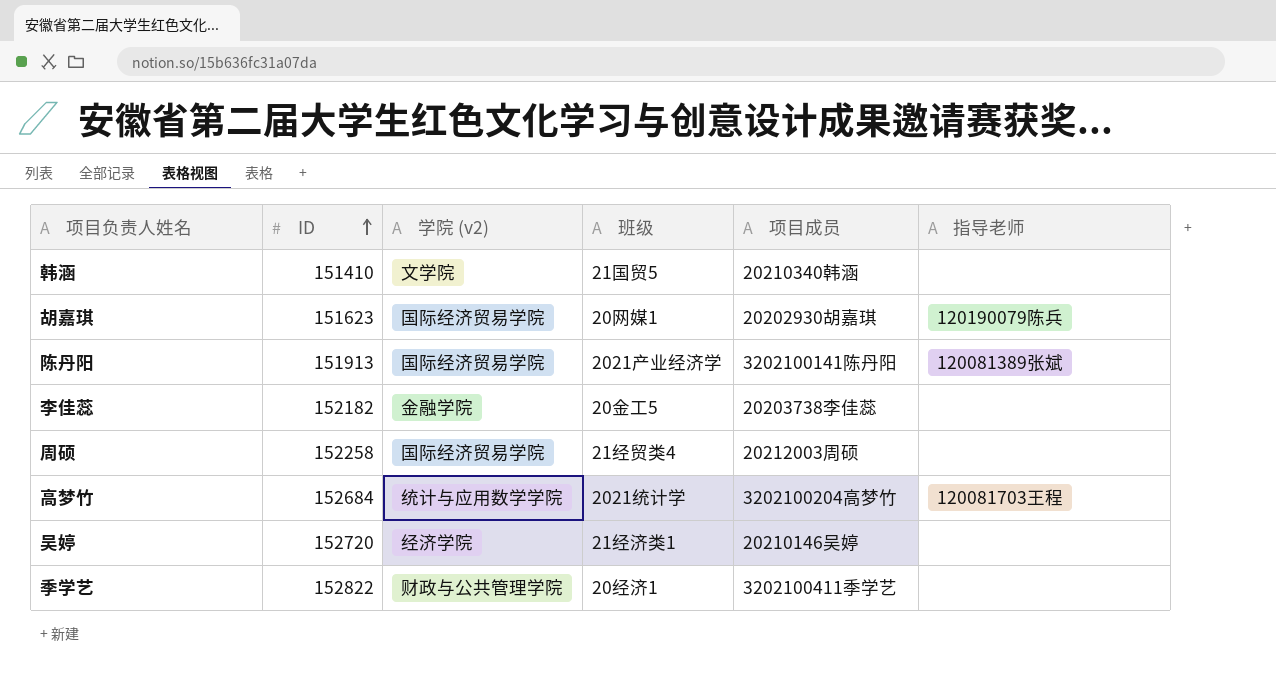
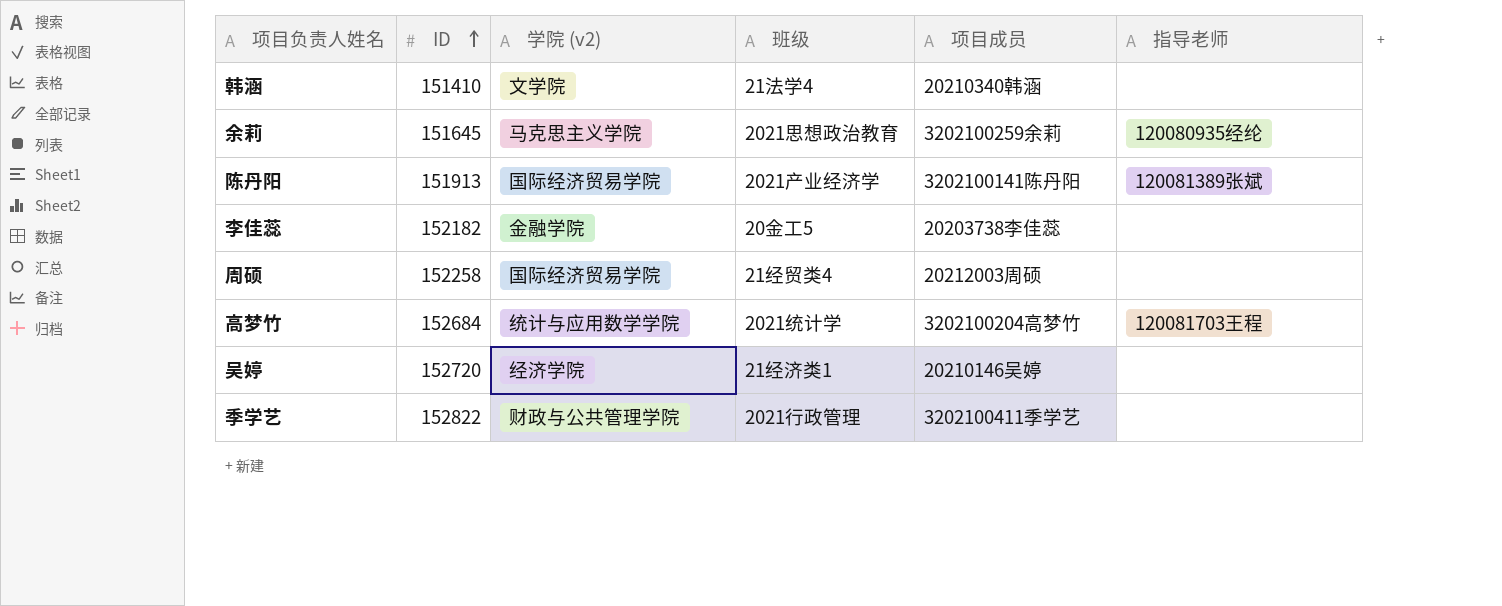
row 胡嘉琪: 151623 | 国际经济贸易学院 | 20网媒1 | 20202930胡嘉琪 | 120190079陈兵 -> none
韩涵 | 班级: 21国贸5 -> 21法学4
row 余莉: none -> 151645 | 马克思主义学院 | 2021思想政治教育 | 3202100259余莉 | 120080935经纶
季学艺 | 班级: 20经济1 -> 2021行政管理

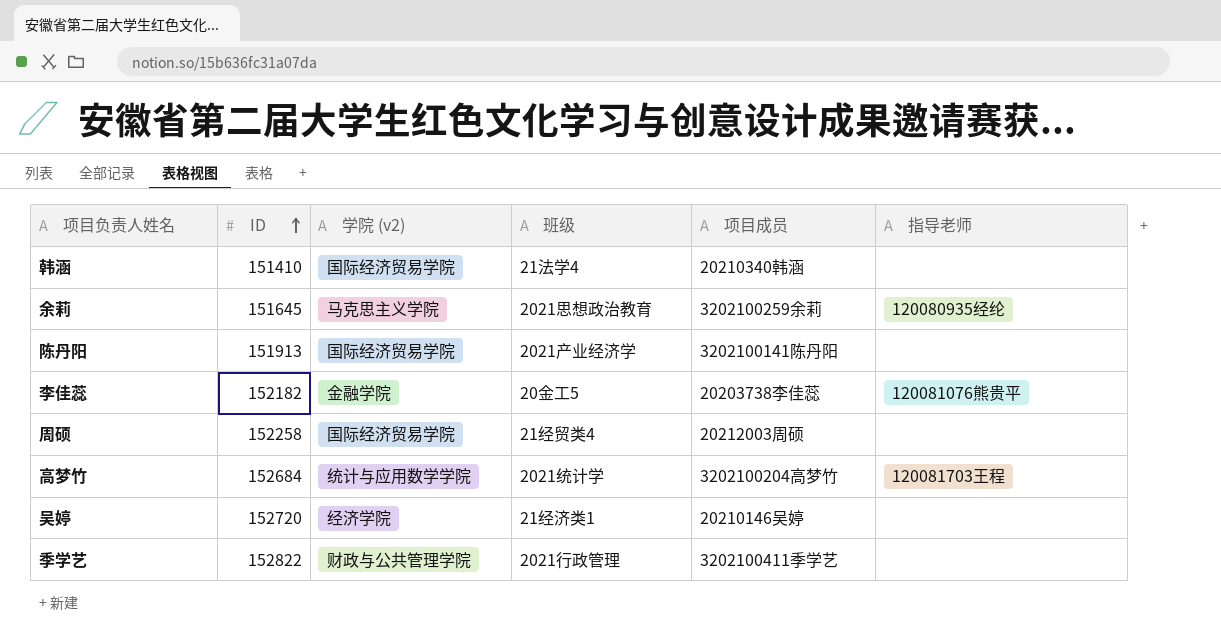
韩涵 | 学院 (v2): 文学院 -> 国际经济贸易学院
陈丹阳 | 指导老师: 120081389张斌 -> none
李佳蕊 | 指导老师: none -> 120081076熊贵平

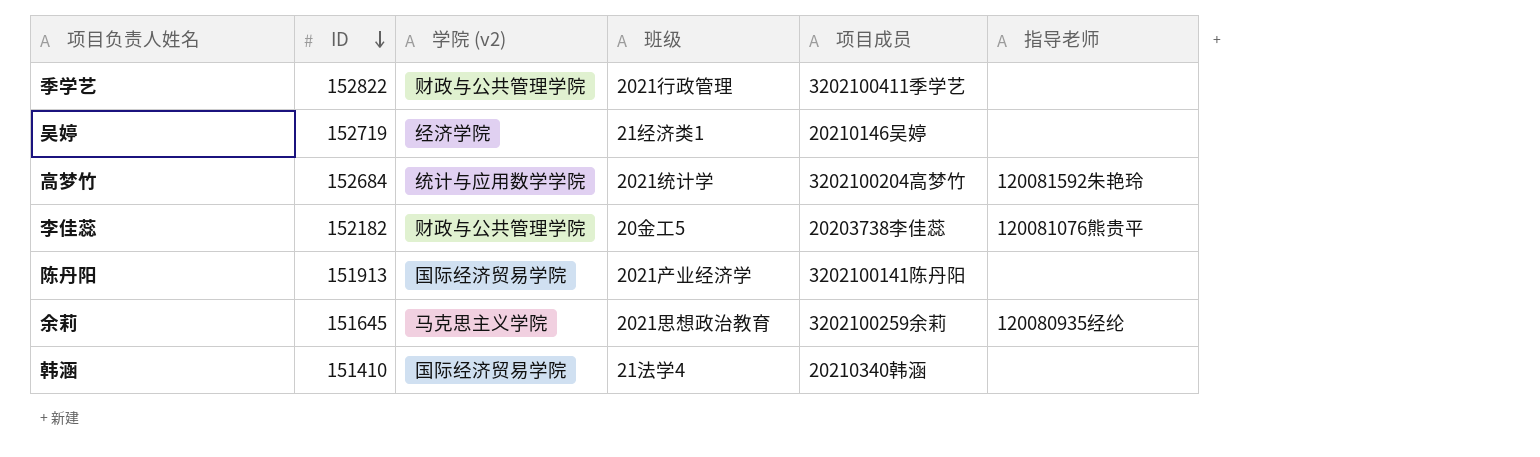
row order: ID ascending -> ID descending
row 周硕: 152258 | 国际经济贸易学院 | 21经贸类4 | 20212003周硕 | none -> none
吴婷 | ID: 152720 -> 152719
高梦竹 | 指导老师: 120081703王程 -> 120081592朱艳玲
李佳蕊 | 学院 (v2): 金融学院 -> 财政与公共管理学院

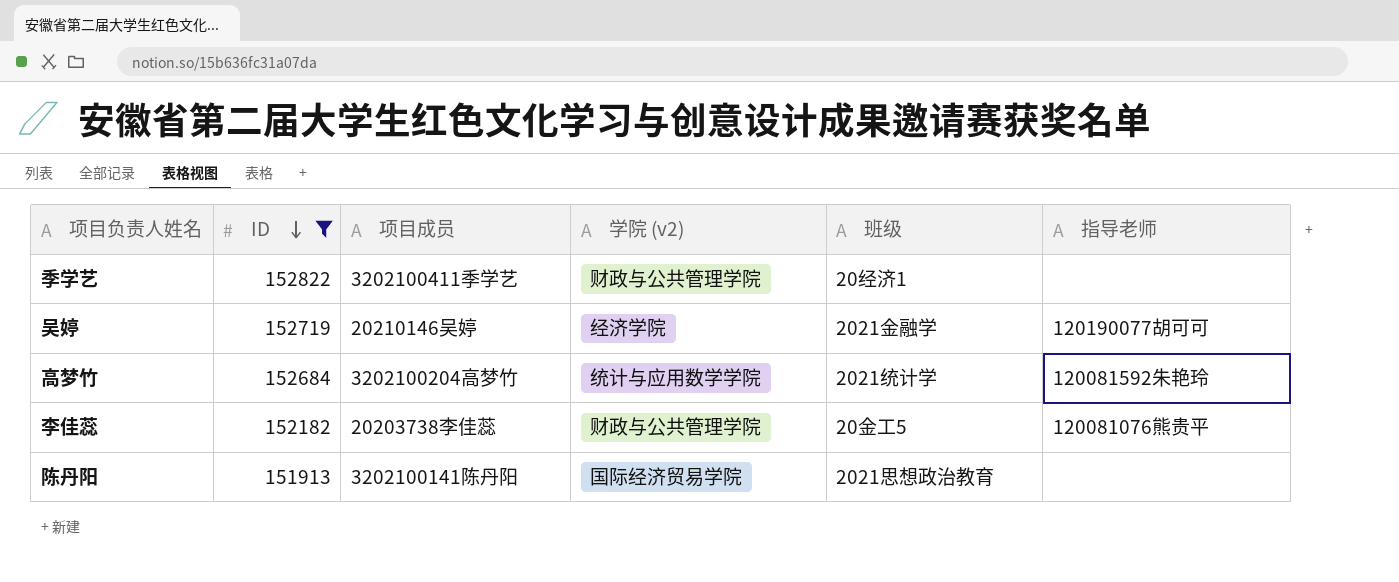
filter: none -> ID >= 151913
column 项目成员 | position: 5 -> 3
季学艺 | 班级: 2021行政管理 -> 20经济1
吴婷 | 班级: 21经济类1 -> 2021金融学
吴婷 | 指导老师: none -> 120190077胡可可
陈丹阳 | 班级: 2021产业经济学 -> 2021思想政治教育

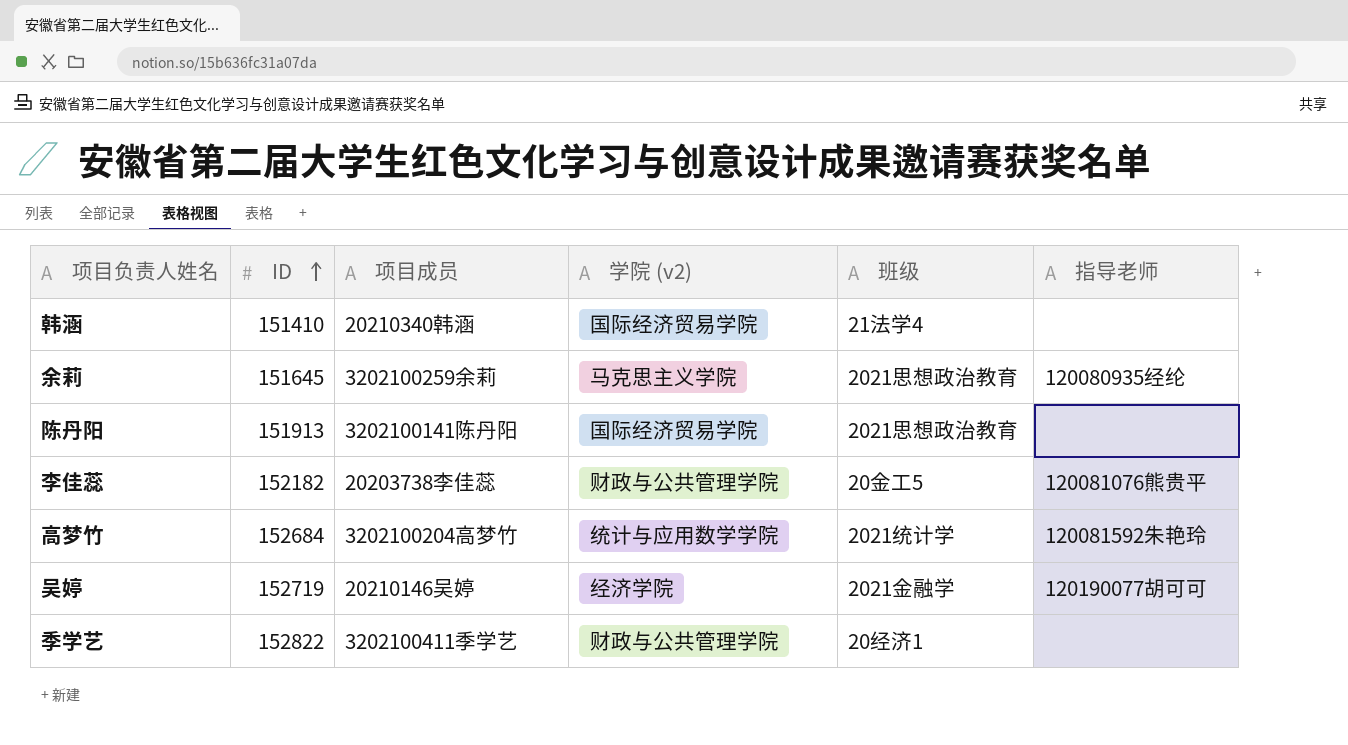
filter: ID >= 151913 -> none
row order: ID descending -> ID ascending

